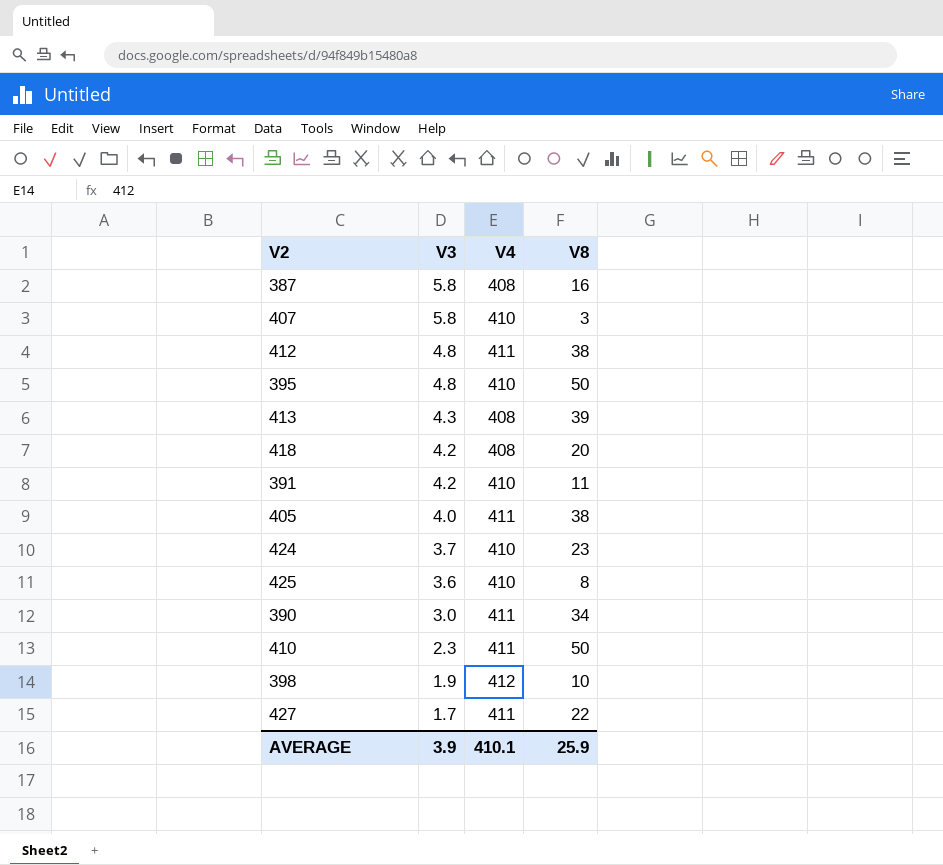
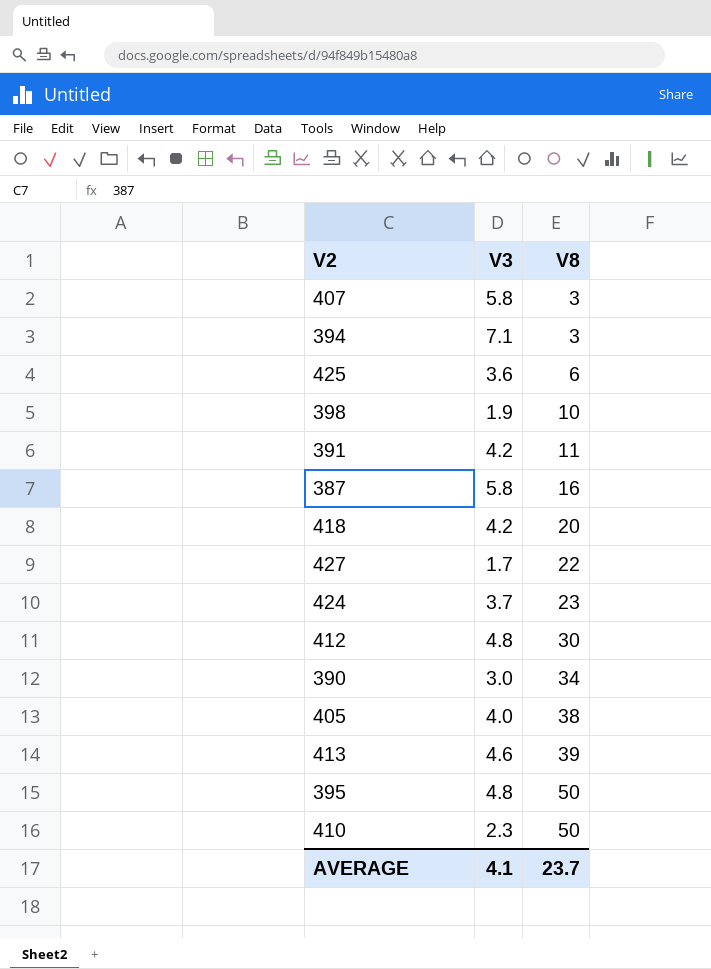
row order: V3 descending -> V8 ascending
column V4 | position: 3 -> none
row 394: none -> 7.1 | 3
425 | V8: 8 -> 6
412 | V8: 38 -> 30
413 | V3: 4.3 -> 4.6
AVERAGE | V3: 3.9 -> 4.1
AVERAGE | V8: 25.9 -> 23.7

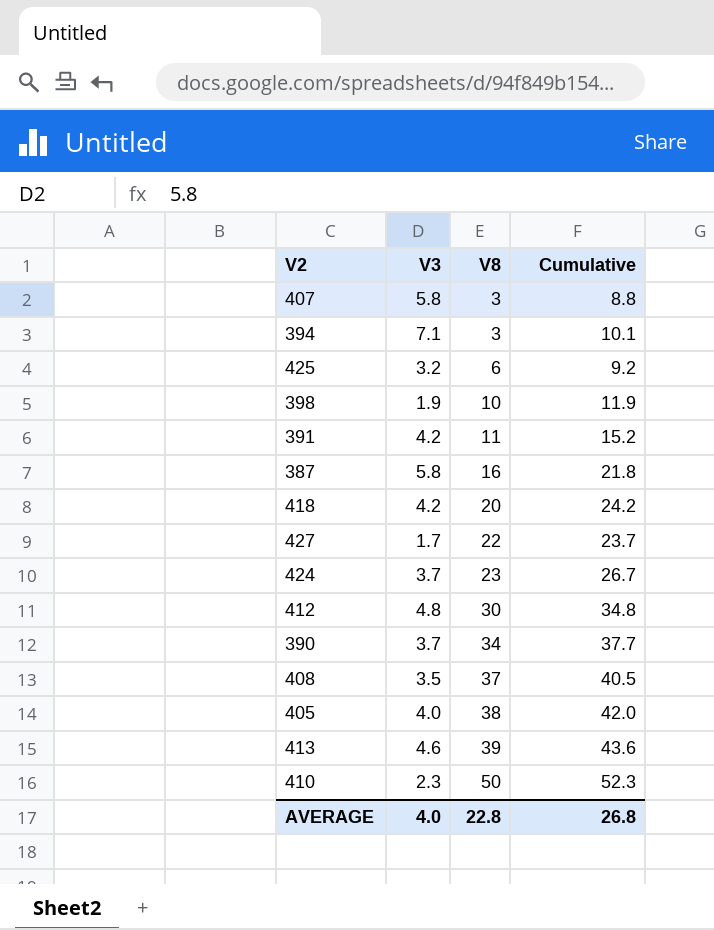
column Cumulative | formula: none -> [V3] + [V8]
row 395: 4.8 | 50 -> none
425 | V3: 3.6 -> 3.2
390 | V3: 3.0 -> 3.7
row 408: none -> 3.5 | 37 | 40.5
AVERAGE | V3: 4.1 -> 4.0
AVERAGE | V8: 23.7 -> 22.8

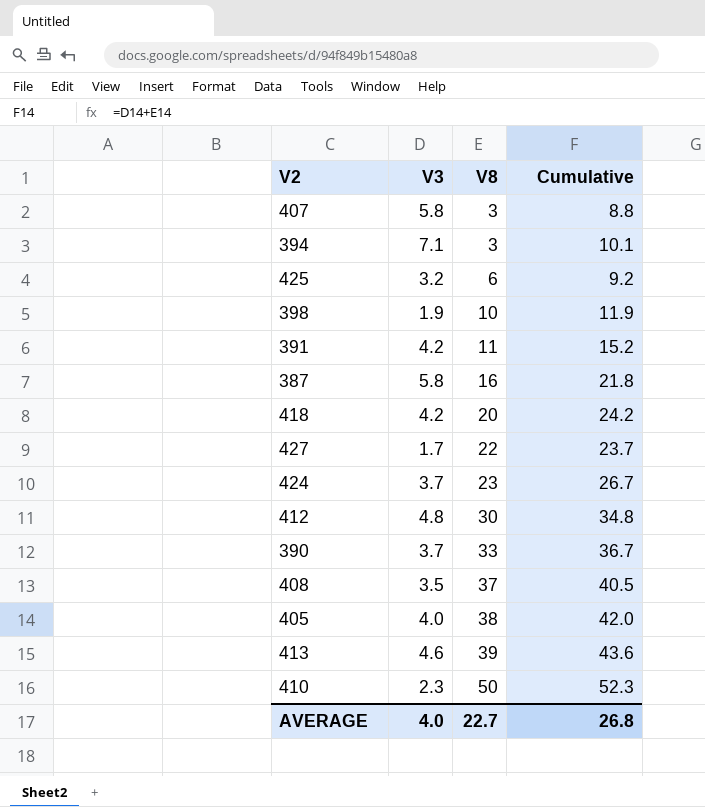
390 | V8: 34 -> 33
390 | Cumulative: 37.7 -> 36.7
AVERAGE | V8: 22.8 -> 22.7

